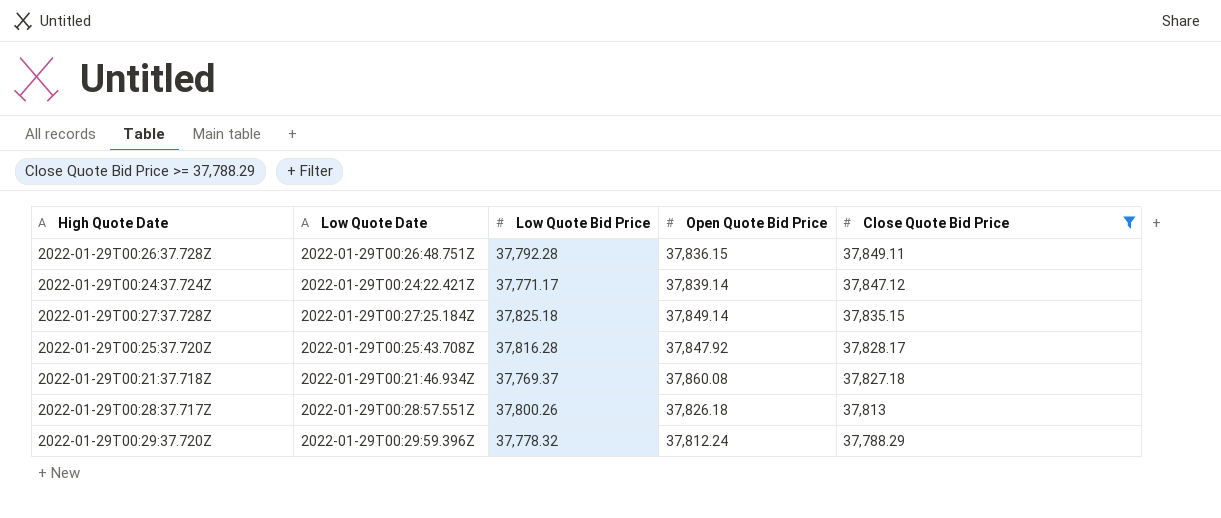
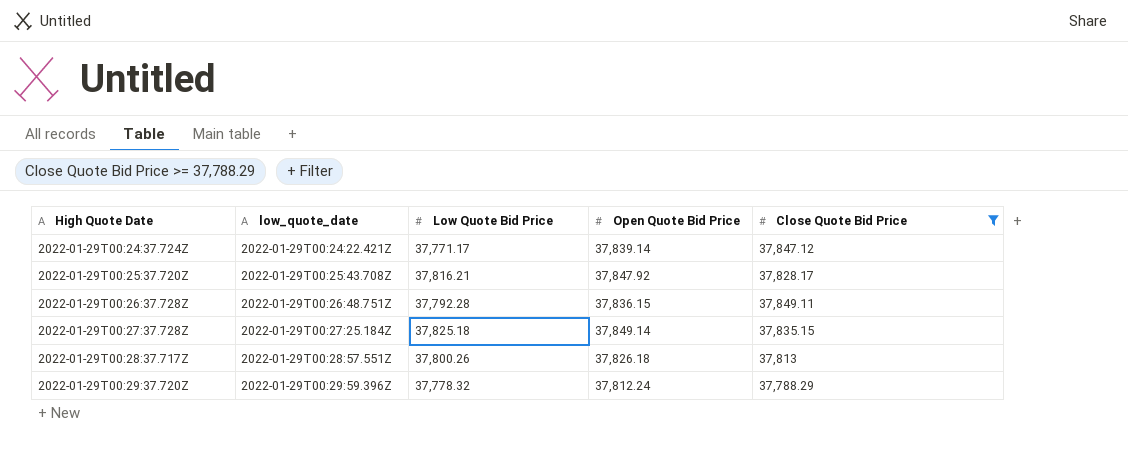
row order: Close Quote Bid Price descending -> High Quote Date ascending
column name: Low Quote Date -> low_quote_date
row 2022-01-29T00:21:37.718Z: 2022-01-29T00:21:46.934Z | 37,769.37 | 37,860.08 | 37,827.18 -> none
2022-01-29T00:25:37.720Z | Low Quote Bid Price: 37,816.28 -> 37,816.21

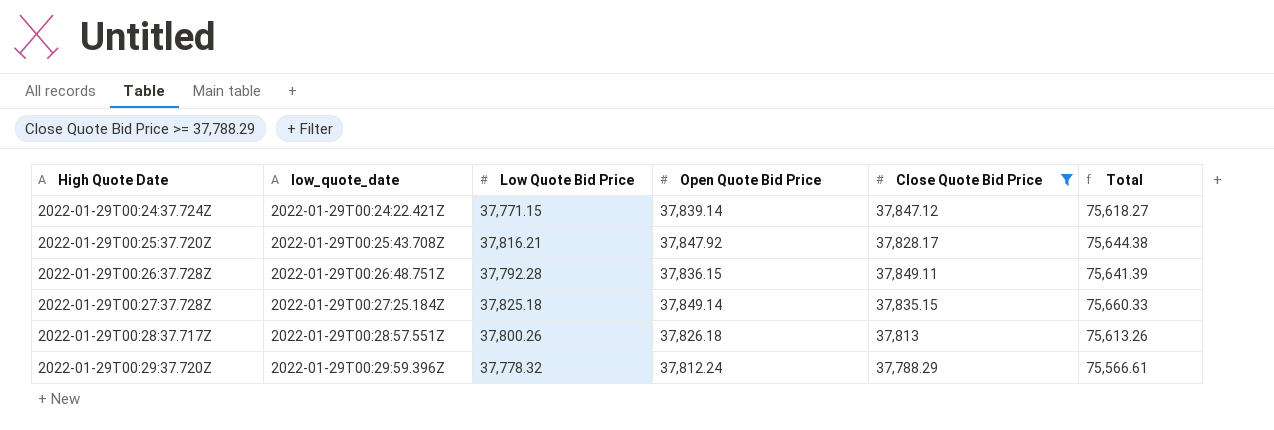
column Total | formula: none -> [Low Quote Bid Price] + [Close Quote Bid Price]
2022-01-29T00:24:37.724Z | Low Quote Bid Price: 37,771.17 -> 37,771.15

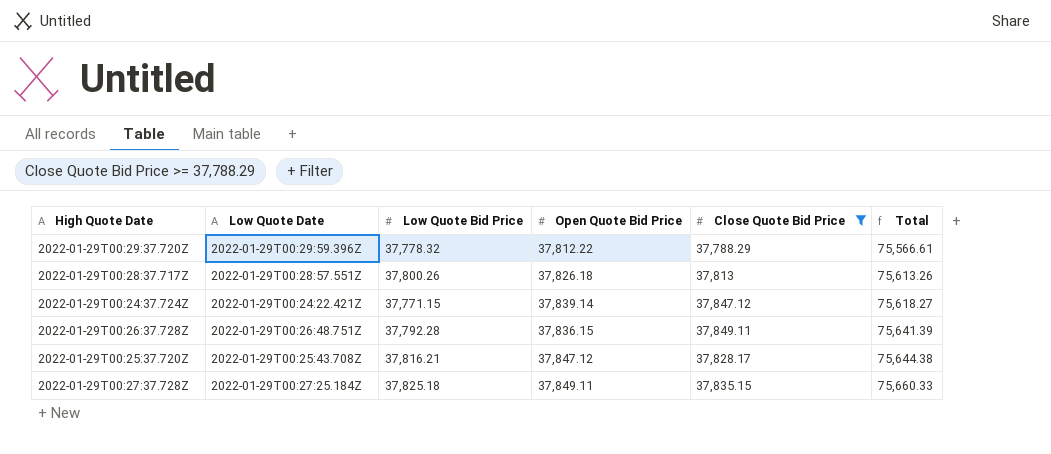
row order: High Quote Date ascending -> Total ascending
column name: low_quote_date -> Low Quote Date
2022-01-29T00:29:37.720Z | Open Quote Bid Price: 37,812.24 -> 37,812.22
2022-01-29T00:25:37.720Z | Open Quote Bid Price: 37,847.92 -> 37,847.12
2022-01-29T00:27:37.728Z | Open Quote Bid Price: 37,849.14 -> 37,849.11

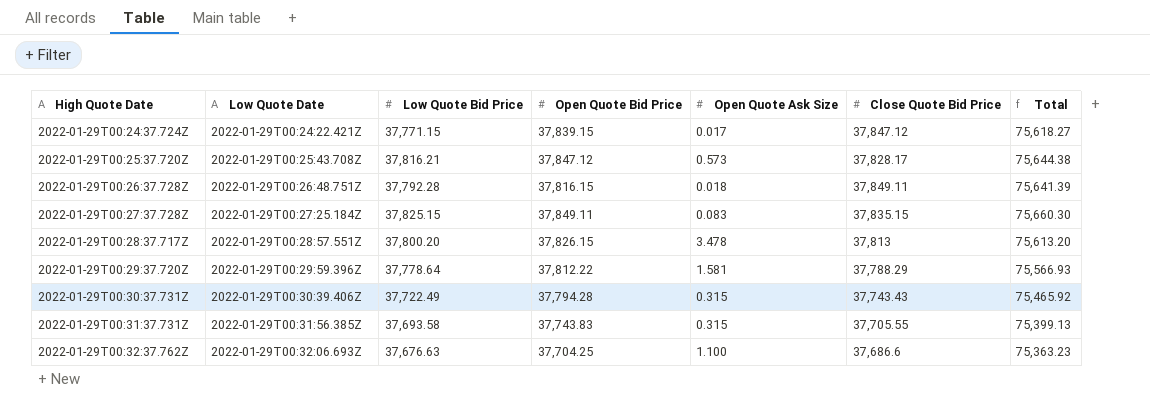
filter: Close Quote Bid Price >= 37,788.29 -> none
row order: Total ascending -> High Quote Date ascending
column Open Quote Ask Size | position: none -> 5
2022-01-29T00:24:37.724Z | Open Quote Bid Price: 37,839.14 -> 37,839.15
2022-01-29T00:26:37.728Z | Open Quote Bid Price: 37,836.15 -> 37,816.15
2022-01-29T00:27:37.728Z | Low Quote Bid Price: 37,825.18 -> 37,825.15
2022-01-29T00:27:37.728Z | Total: 75,660.33 -> 75,660.30
2022-01-29T00:28:37.717Z | Low Quote Bid Price: 37,800.26 -> 37,800.20
2022-01-29T00:28:37.717Z | Open Quote Bid Price: 37,826.18 -> 37,826.15
2022-01-29T00:28:37.717Z | Total: 75,613.26 -> 75,613.20
2022-01-29T00:29:37.720Z | Low Quote Bid Price: 37,778.32 -> 37,778.64
2022-01-29T00:29:37.720Z | Total: 75,566.61 -> 75,566.93

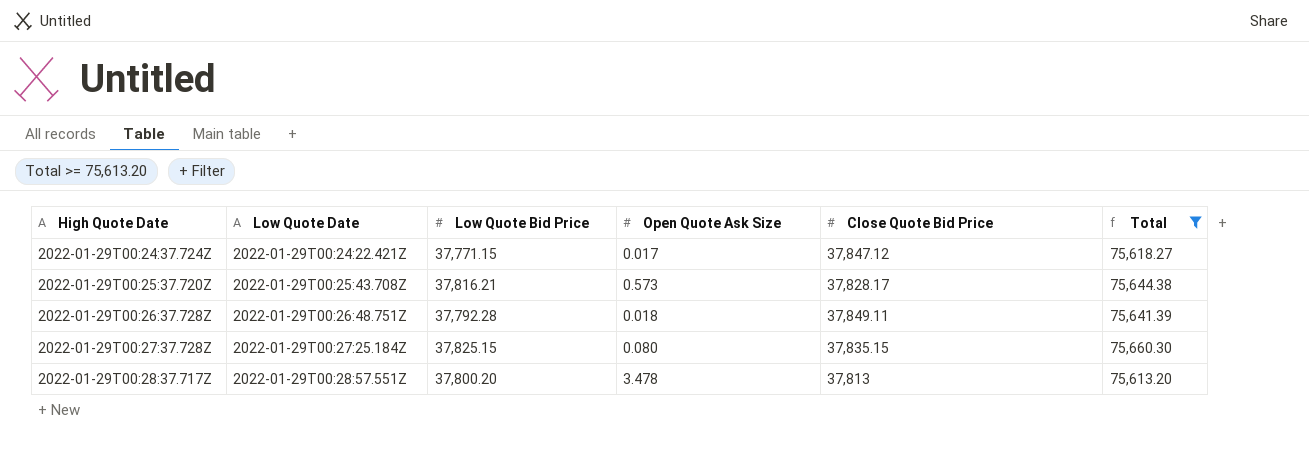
filter: none -> Total >= 75,613.20
column Open Quote Bid Price | position: 4 -> none
2022-01-29T00:27:37.728Z | Open Quote Ask Size: 0.083 -> 0.080

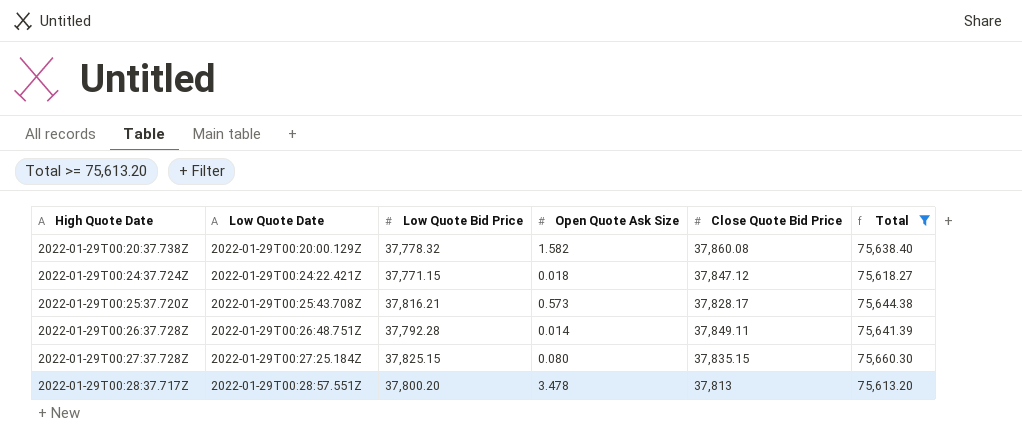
row 2022-01-29T00:20:37.738Z: none -> 2022-01-29T00:20:00.129Z | 37,778.32 | 1.582 | 37,860.08 | 75,638.40
2022-01-29T00:24:37.724Z | Open Quote Ask Size: 0.017 -> 0.018
2022-01-29T00:26:37.728Z | Open Quote Ask Size: 0.018 -> 0.014

